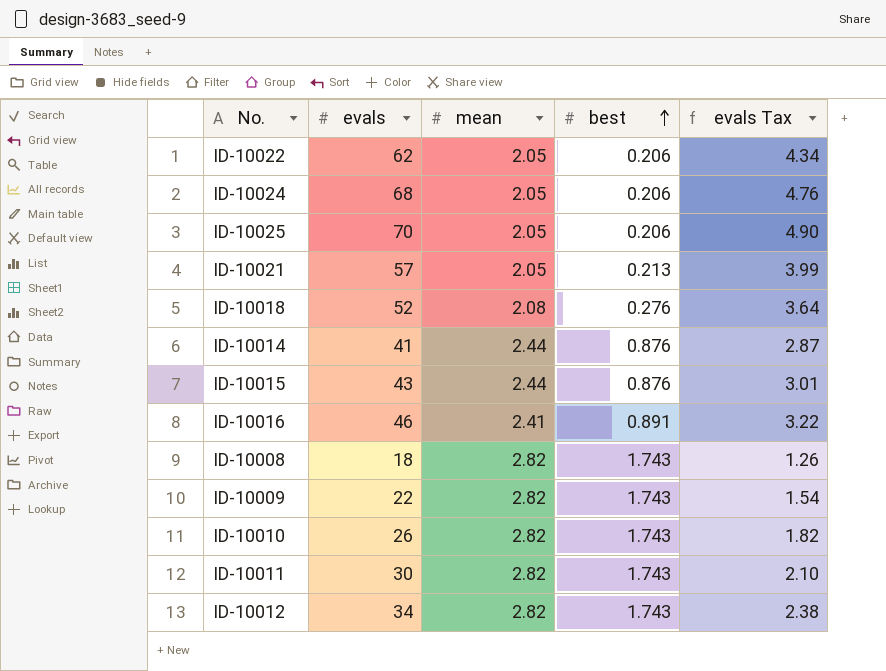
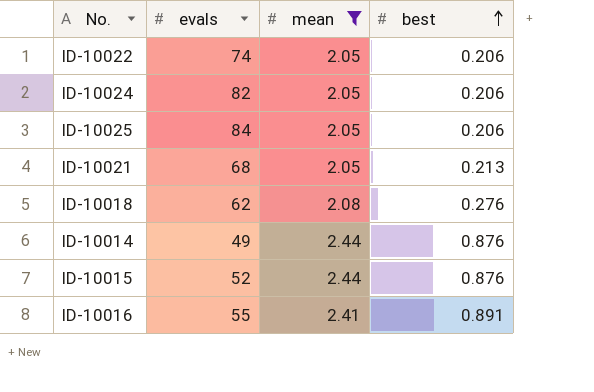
filter: none -> mean != 2.82
column evals Tax | formula: [evals] * 0.07 -> none
ID-10022 | evals: 62 -> 74
ID-10024 | evals: 68 -> 82
ID-10025 | evals: 70 -> 84
ID-10021 | evals: 57 -> 68
ID-10018 | evals: 52 -> 62
ID-10014 | evals: 41 -> 49
ID-10015 | evals: 43 -> 52
ID-10016 | evals: 46 -> 55

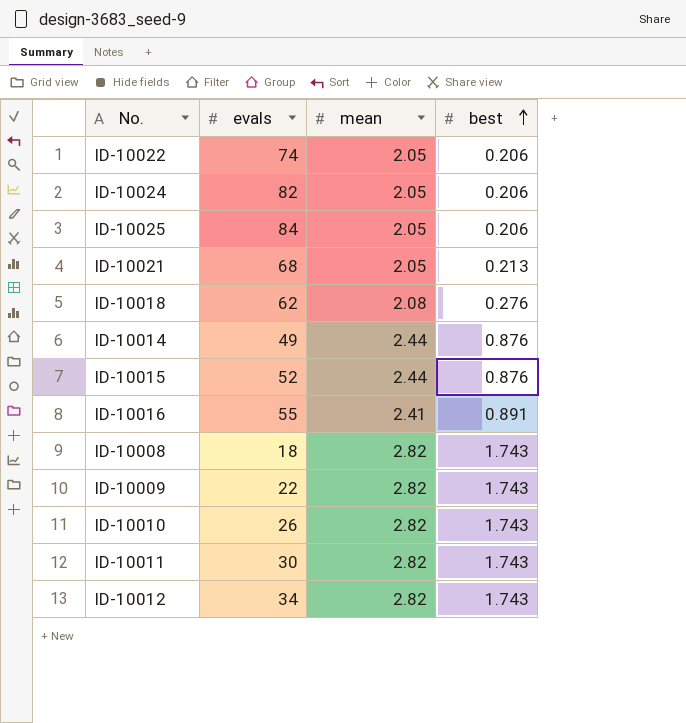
filter: mean != 2.82 -> none

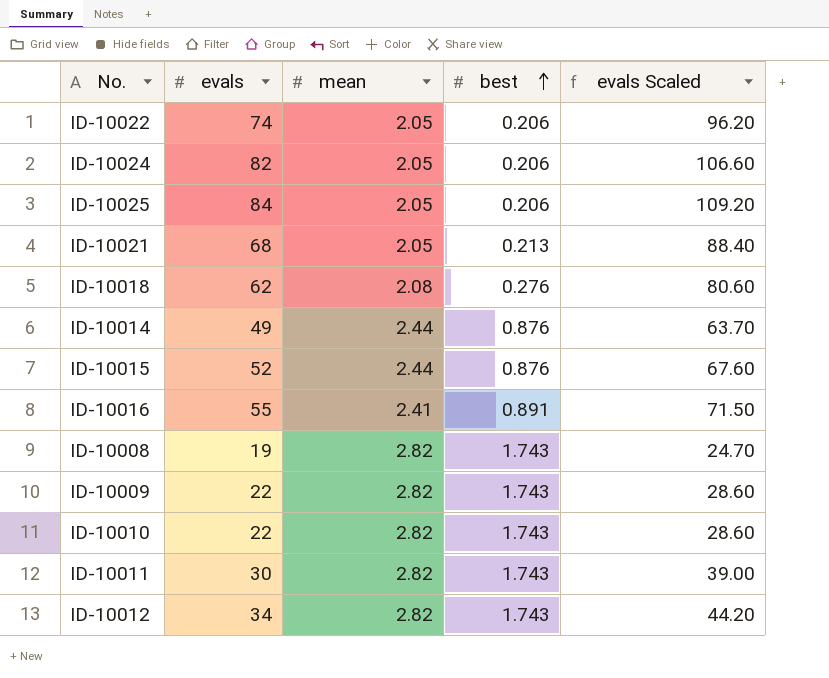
column evals Scaled | formula: none -> [evals] * 1.3
ID-10008 | evals: 18 -> 19
ID-10010 | evals: 26 -> 22

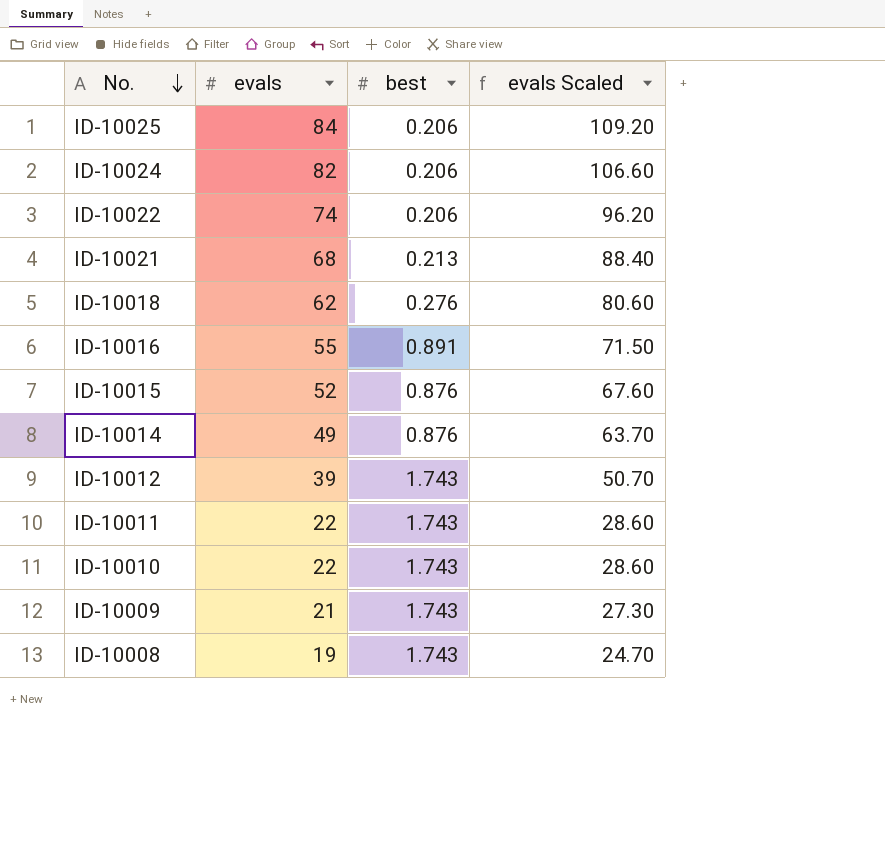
row order: best ascending -> No. descending
column mean | position: 3 -> none
ID-10012 | evals: 34 -> 39
ID-10012 | evals Scaled: 44.20 -> 50.70
ID-10011 | evals: 30 -> 22
ID-10011 | evals Scaled: 39.00 -> 28.60
ID-10009 | evals: 22 -> 21
ID-10009 | evals Scaled: 28.60 -> 27.30

